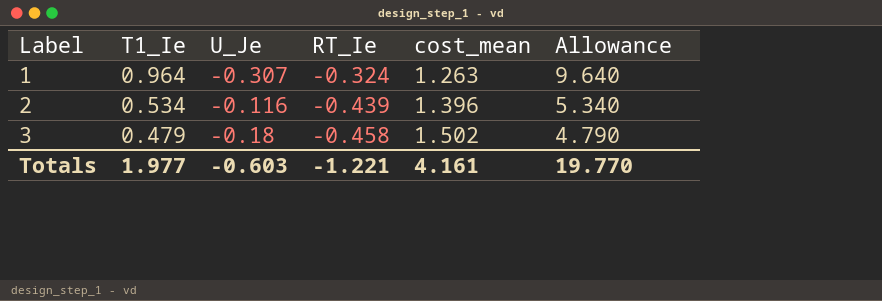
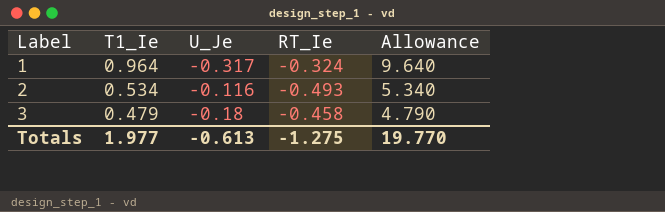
column cost_mean | position: 5 -> none
1 | U_Je: -0.307 -> -0.317
2 | RT_Ie: -0.439 -> -0.493
Totals | U_Je: -0.603 -> -0.613
Totals | RT_Ie: -1.221 -> -1.275

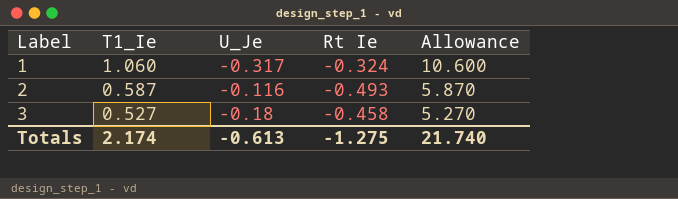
column name: RT_Ie -> Rt Ie
1 | T1_Ie: 0.964 -> 1.060
1 | Allowance: 9.640 -> 10.600
2 | T1_Ie: 0.534 -> 0.587
2 | Allowance: 5.340 -> 5.870
3 | T1_Ie: 0.479 -> 0.527
3 | Allowance: 4.790 -> 5.270
Totals | T1_Ie: 1.977 -> 2.174
Totals | Allowance: 19.770 -> 21.740

